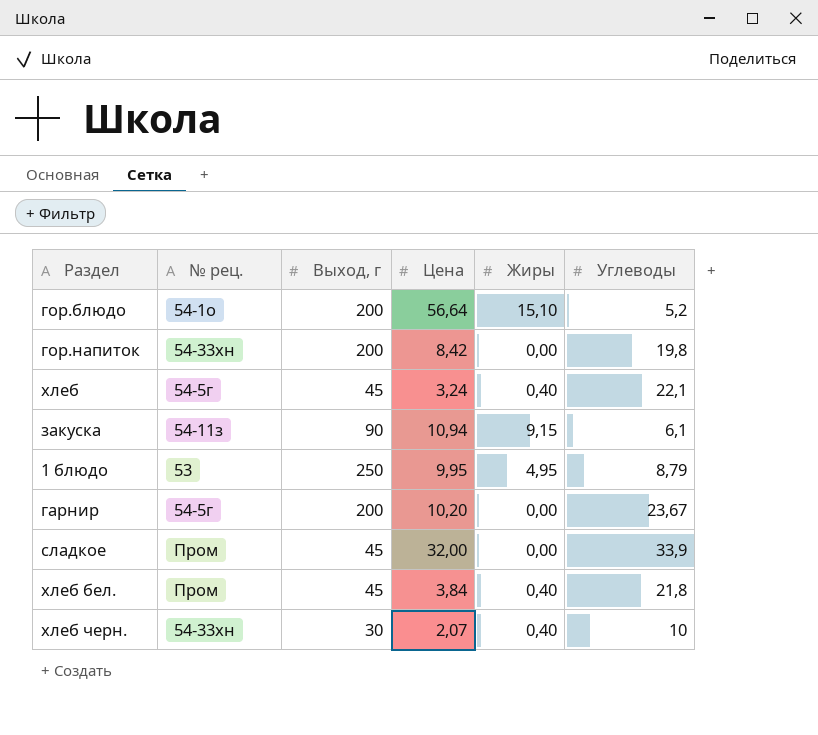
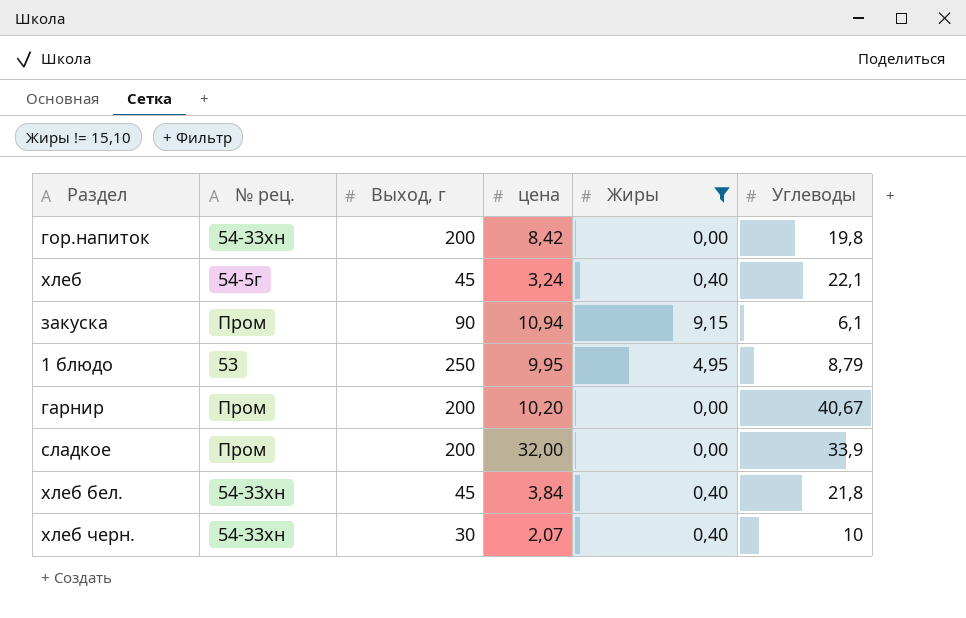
filter: none -> Жиры != 15,10
column name: Цена -> цена
закуска | № рец.: 54-11з -> Пром
гарнир | № рец.: 54-5г -> Пром
гарнир | Углеводы: 23,67 -> 40,67
сладкое | Выход, г: 45 -> 200
хлеб бел. | № рец.: Пром -> 54-33хн

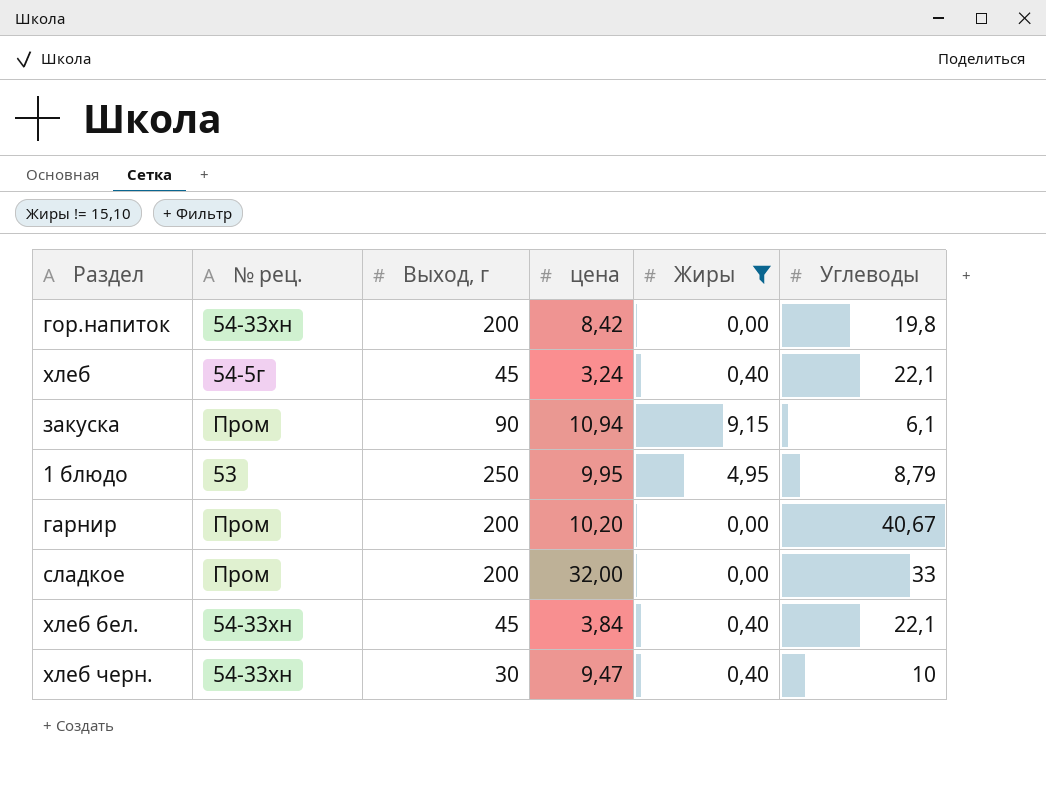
сладкое | Углеводы: 33,9 -> 33
хлеб бел. | Углеводы: 21,8 -> 22,1
хлеб черн. | цена: 2,07 -> 9,47

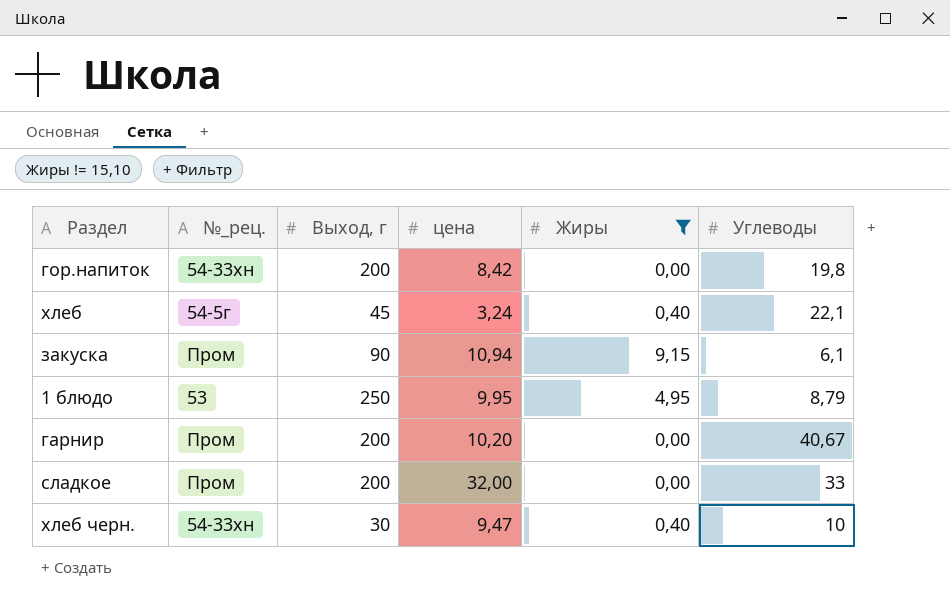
column name: № рец. -> №_рец.
row хлеб бел.: 54-33хн | 45 | 3,84 | 0,40 | 22,1 -> none

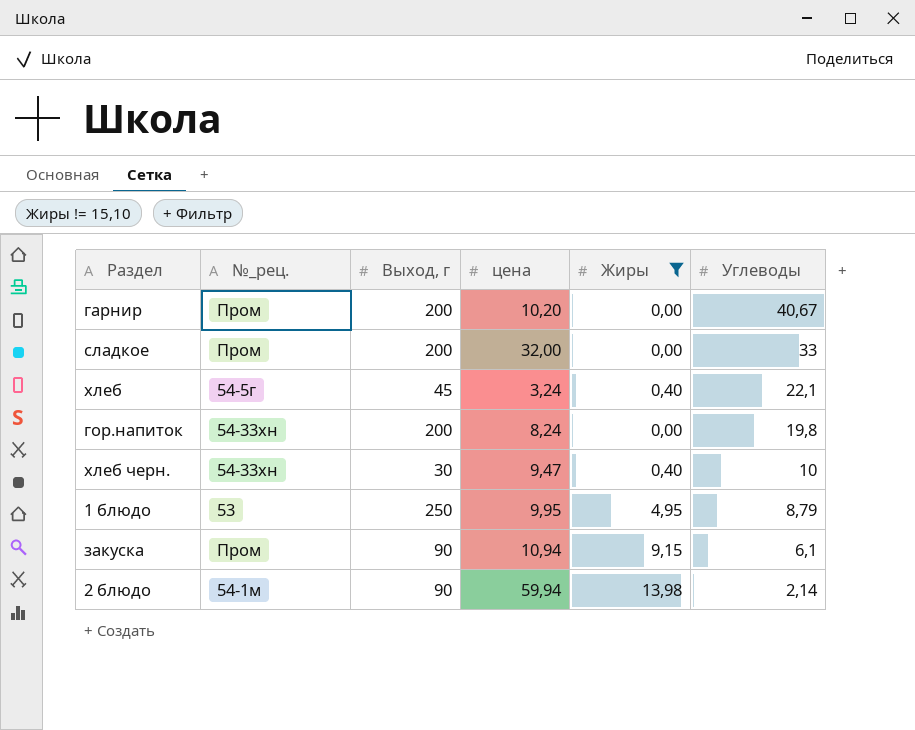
row order: none -> Углеводы descending
гор.напиток | цена: 8,42 -> 8,24
row 2 блюдо: none -> 54-1м | 90 | 59,94 | 13,98 | 2,14

